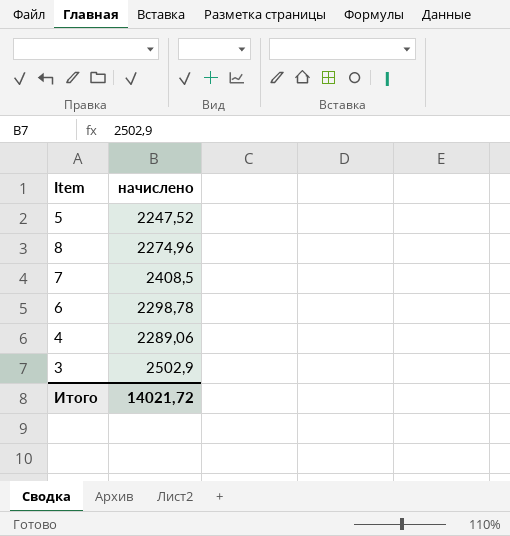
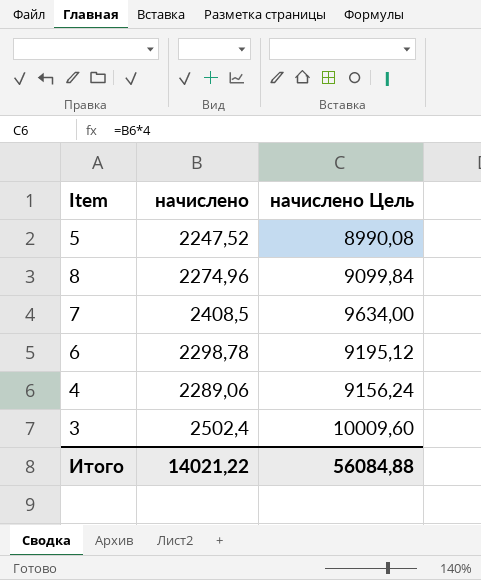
column начислено Цель | formula: none -> [начислено] * 4
3 | начислено: 2502,9 -> 2502,4
Итого | начислено: 14021,72 -> 14021,22

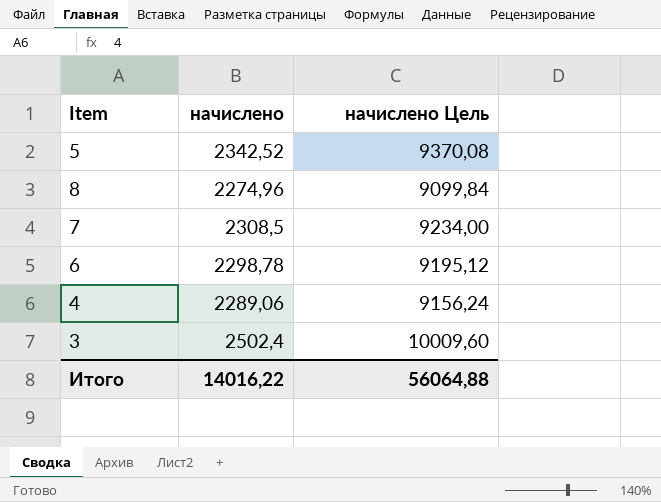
5 | начислено: 2247,52 -> 2342,52
5 | начислено Цель: 8990,08 -> 9370,08
7 | начислено: 2408,5 -> 2308,5
7 | начислено Цель: 9634,00 -> 9234,00
Итого | начислено: 14021,22 -> 14016,22
Итого | начислено Цель: 56084,88 -> 56064,88

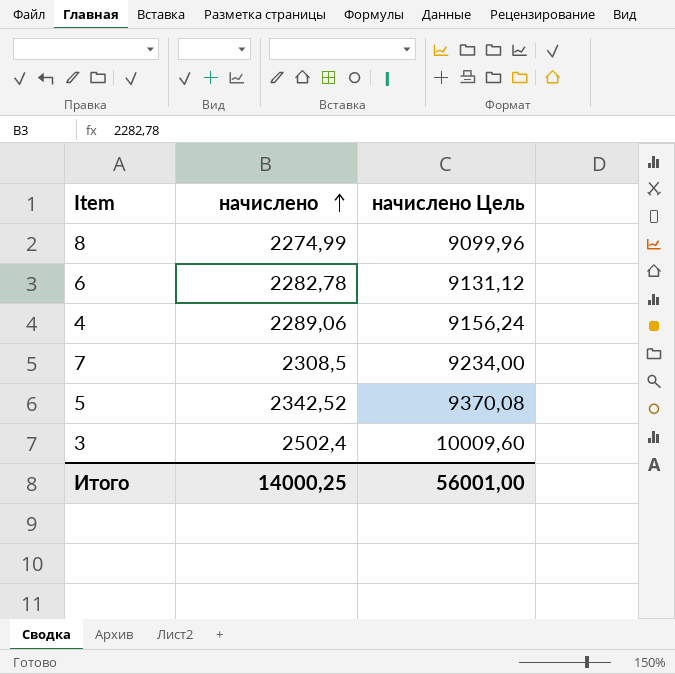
row order: none -> начислено ascending
8 | начислено: 2274,96 -> 2274,99
8 | начислено Цель: 9099,84 -> 9099,96
6 | начислено: 2298,78 -> 2282,78
6 | начислено Цель: 9195,12 -> 9131,12
Итого | начислено: 14016,22 -> 14000,25
Итого | начислено Цель: 56064,88 -> 56001,00

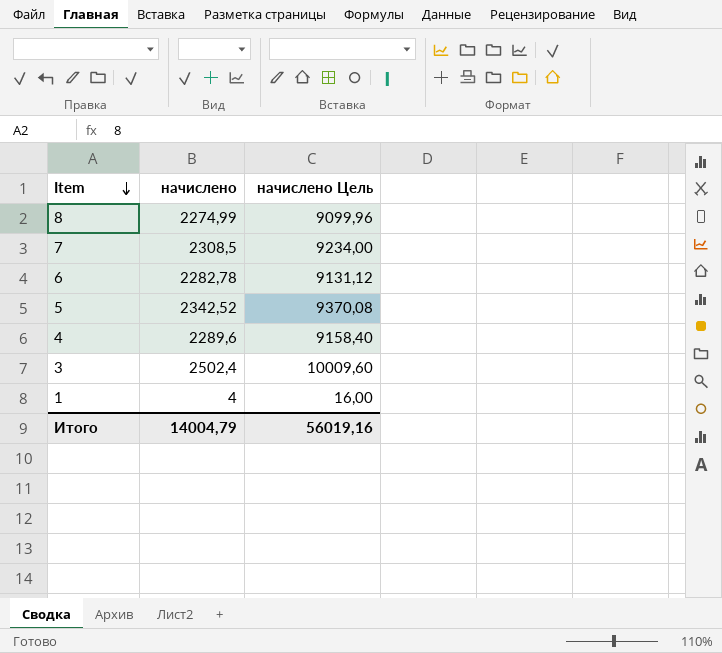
row order: начислено ascending -> Item descending
4 | начислено: 2289,06 -> 2289,6
4 | начислено Цель: 9156,24 -> 9158,40
row 1: none -> 4 | 16,00
Итого | начислено: 14000,25 -> 14004,79
Итого | начислено Цель: 56001,00 -> 56019,16

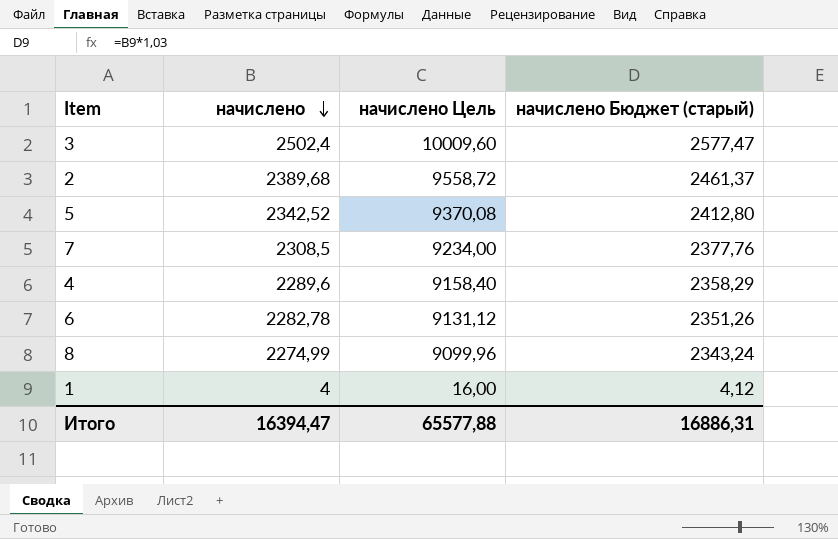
row order: Item descending -> начислено descending
column начислено Бюджет (старый) | formula: none -> [начислено] * 1,03
row 2: none -> 2389,68 | 9558,72 | 2461,37
Итого | начислено: 14004,79 -> 16394,47
Итого | начислено Цель: 56019,16 -> 65577,88

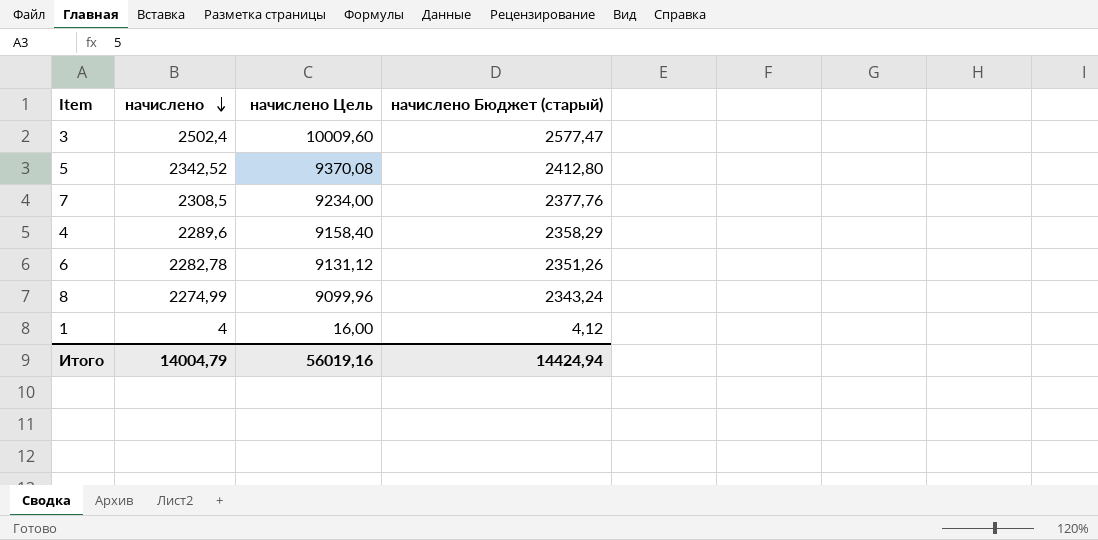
row 2: 2389,68 | 9558,72 | 2461,37 -> none
Итого | начислено: 16394,47 -> 14004,79
Итого | начислено Цель: 65577,88 -> 56019,16
Итого | начислено Бюджет (старый): 16886,31 -> 14424,94

